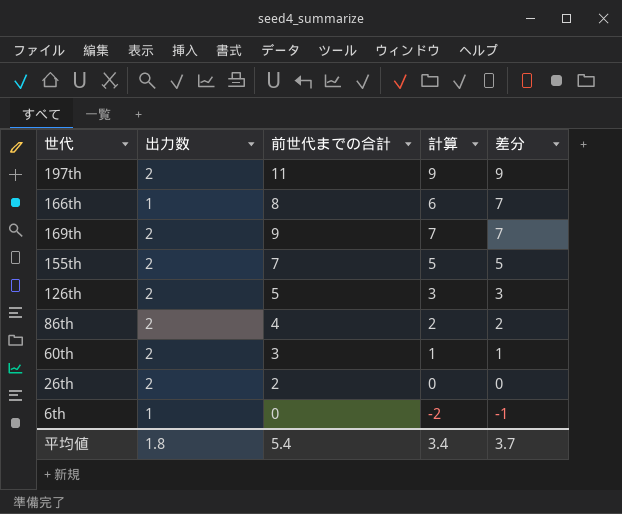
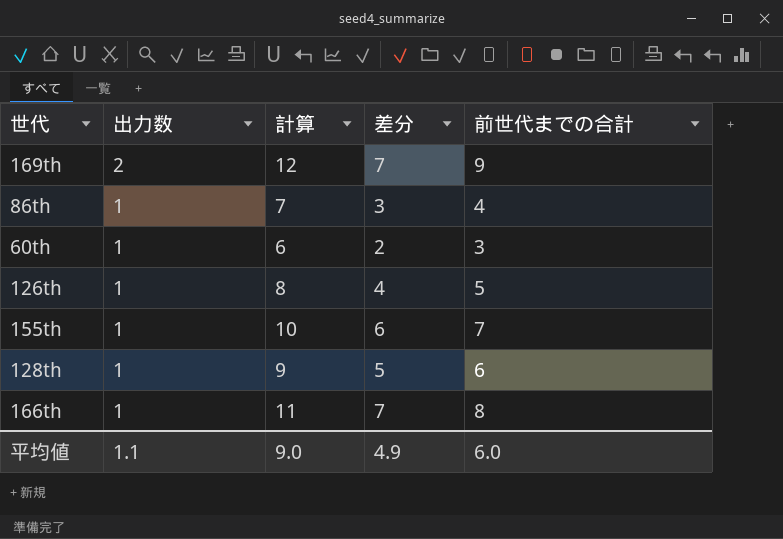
row order: 差分 descending -> 出力数 descending
column 計算 | formula: [前世代までの合計] - 2 -> [前世代までの合計] + 3
column 前世代までの合計 | position: 3 -> 5
row 197th: 2 | 11 | 9 | 9 -> none
row 26th: 2 | 2 | 0 | 0 -> none
row 6th: 1 | 0 | -2 | -1 -> none
86th | 出力数: 2 -> 1
86th | 差分: 2 -> 3
60th | 出力数: 2 -> 1
60th | 差分: 1 -> 2
126th | 出力数: 2 -> 1
126th | 差分: 3 -> 4
155th | 出力数: 2 -> 1
155th | 差分: 5 -> 6
row 128th: none -> 1 | 9 | 5 | 6
平均値 | 出力数: 1.8 -> 1.1
平均値 | 計算: 3.4 -> 9.0
平均値 | 差分: 3.7 -> 4.9
平均値 | 前世代までの合計: 5.4 -> 6.0

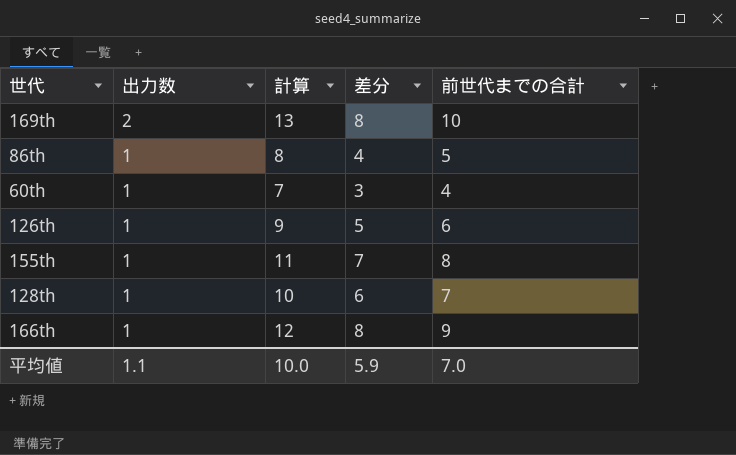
169th | 計算: 12 -> 13
169th | 差分: 7 -> 8
169th | 前世代までの合計: 9 -> 10
86th | 計算: 7 -> 8
86th | 差分: 3 -> 4
86th | 前世代までの合計: 4 -> 5
60th | 計算: 6 -> 7
60th | 差分: 2 -> 3
60th | 前世代までの合計: 3 -> 4
126th | 計算: 8 -> 9
126th | 差分: 4 -> 5
126th | 前世代までの合計: 5 -> 6
155th | 計算: 10 -> 11
155th | 差分: 6 -> 7
155th | 前世代までの合計: 7 -> 8
128th | 計算: 9 -> 10
128th | 差分: 5 -> 6
128th | 前世代までの合計: 6 -> 7
166th | 計算: 11 -> 12
166th | 差分: 7 -> 8
166th | 前世代までの合計: 8 -> 9
平均値 | 計算: 9.0 -> 10.0
平均値 | 差分: 4.9 -> 5.9
平均値 | 前世代までの合計: 6.0 -> 7.0

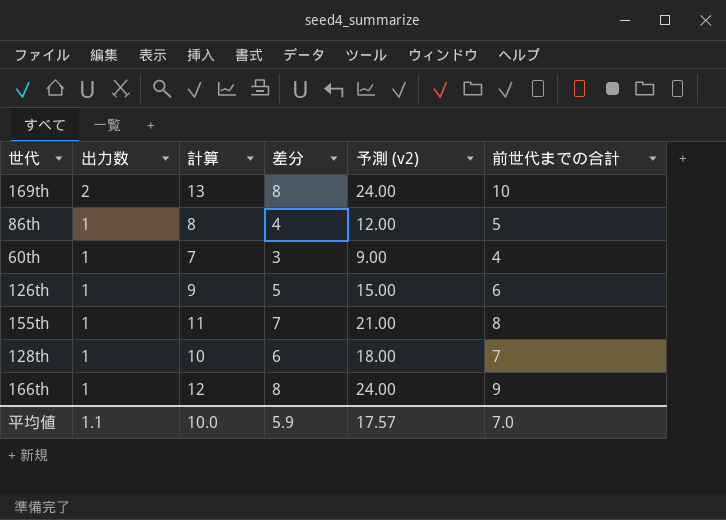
column 予測 (v2) | formula: none -> [差分] * 3

